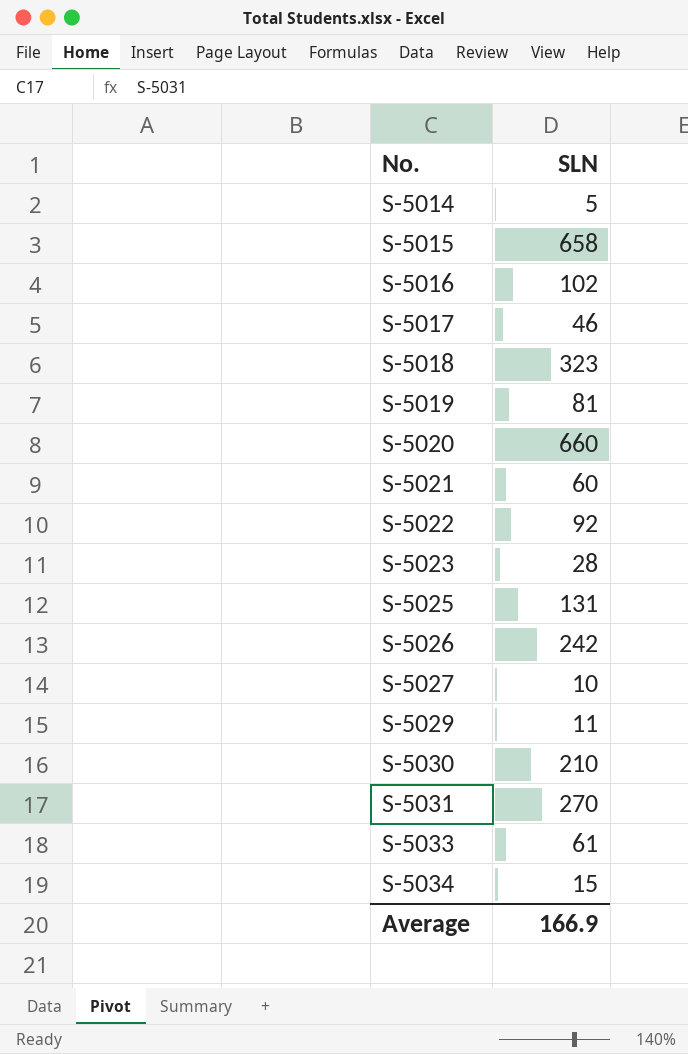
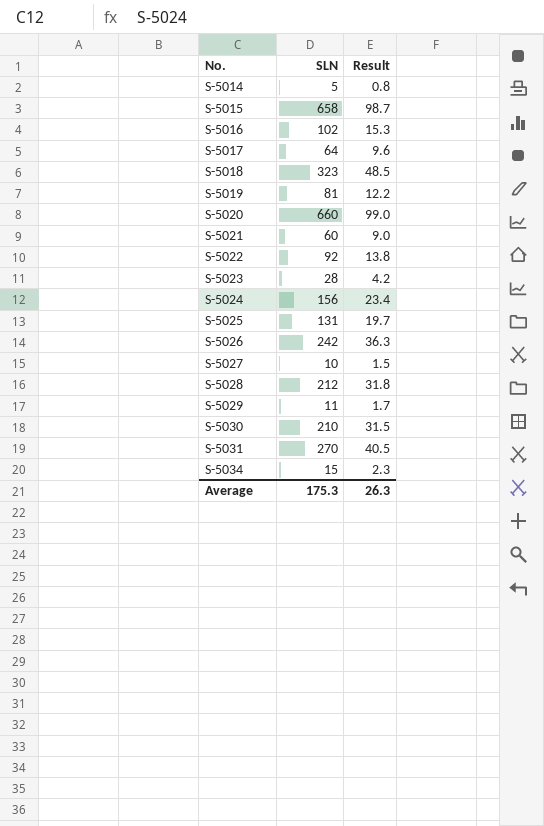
column Result | formula: none -> [SLN] * 0.15
row S-5033: 61 -> none
S-5017 | SLN: 46 -> 64
row S-5024: none -> 156 | 23.4
row S-5028: none -> 212 | 31.8
Average | SLN: 166.9 -> 175.3

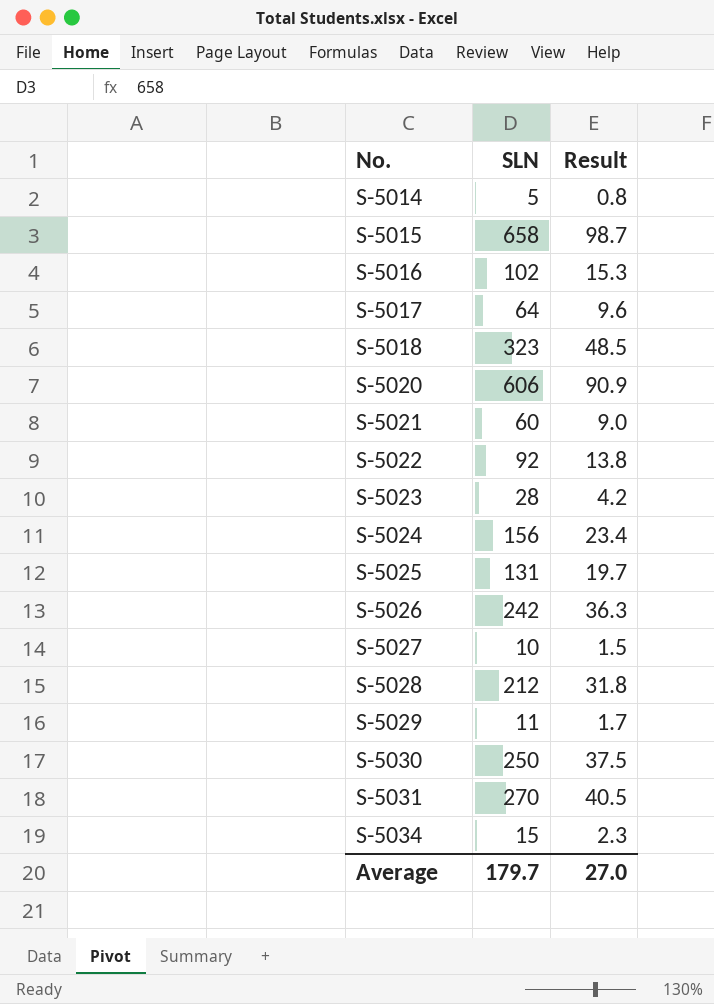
row S-5019: 81 | 12.2 -> none
S-5020 | SLN: 660 -> 606
S-5020 | Result: 99.0 -> 90.9
S-5030 | SLN: 210 -> 250
S-5030 | Result: 31.5 -> 37.5
Average | SLN: 175.3 -> 179.7
Average | Result: 26.3 -> 27.0

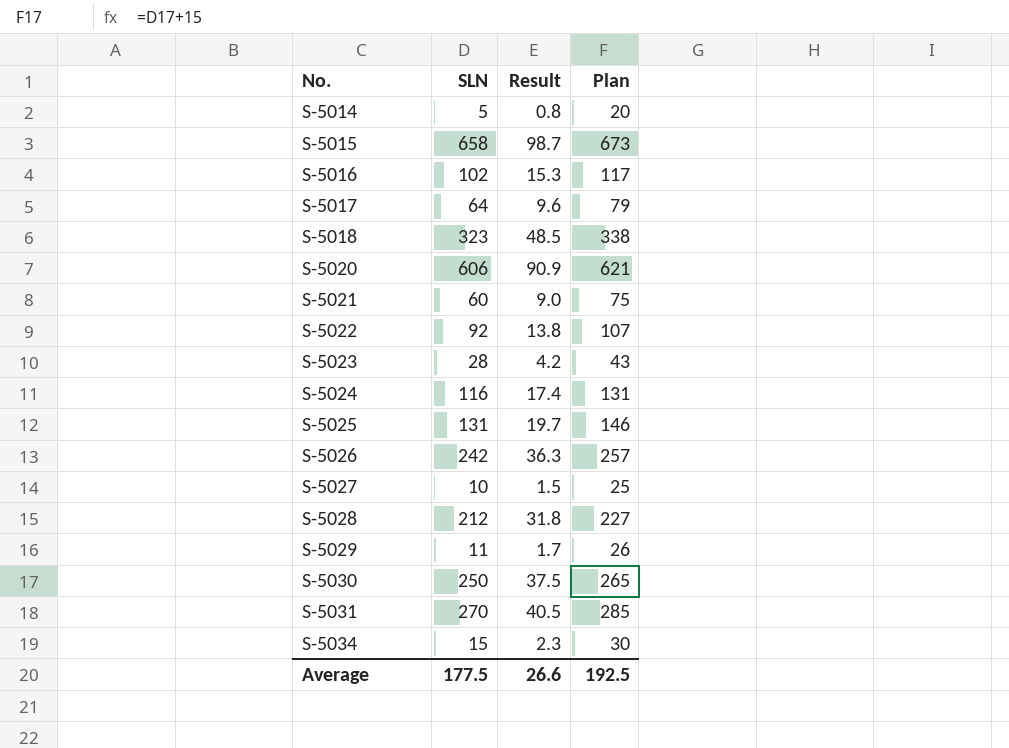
column Plan | formula: none -> [SLN] + 15
S-5024 | SLN: 156 -> 116
S-5024 | Result: 23.4 -> 17.4
Average | SLN: 179.7 -> 177.5
Average | Result: 27.0 -> 26.6

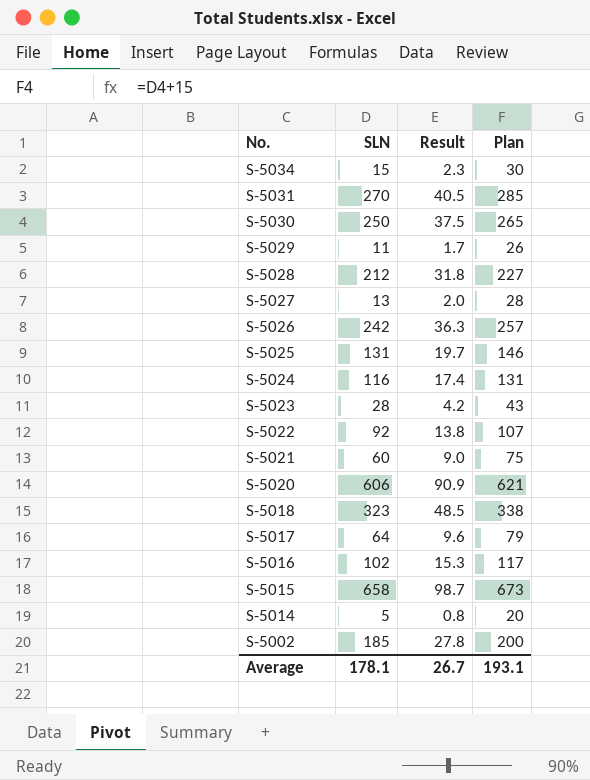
row order: No. ascending -> No. descending
S-5027 | SLN: 10 -> 13
S-5027 | Result: 1.5 -> 2.0
S-5027 | Plan: 25 -> 28
row S-5002: none -> 185 | 27.8 | 200
Average | SLN: 177.5 -> 178.1
Average | Result: 26.6 -> 26.7
Average | Plan: 192.5 -> 193.1

